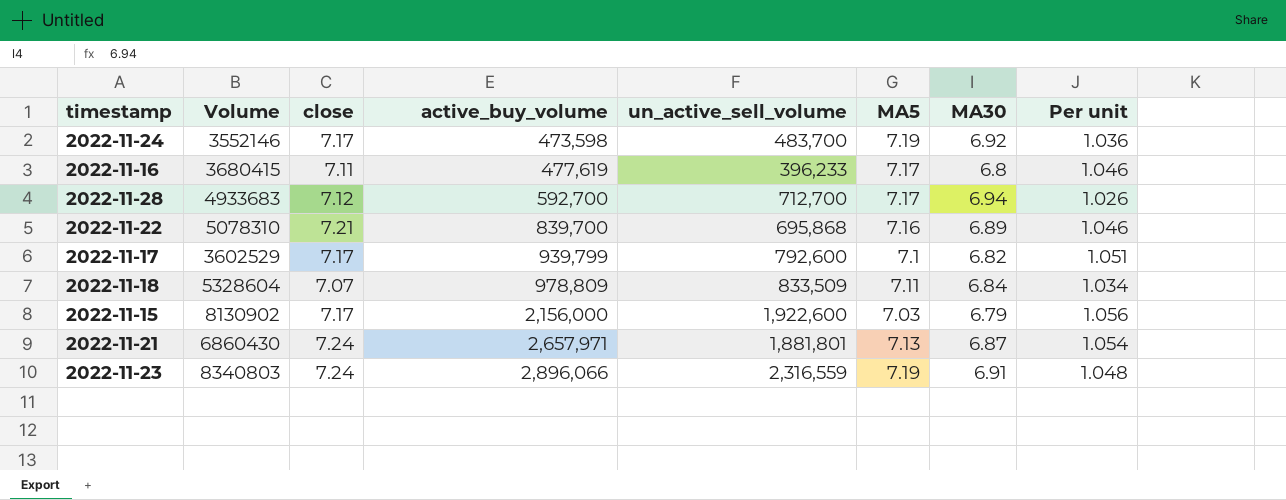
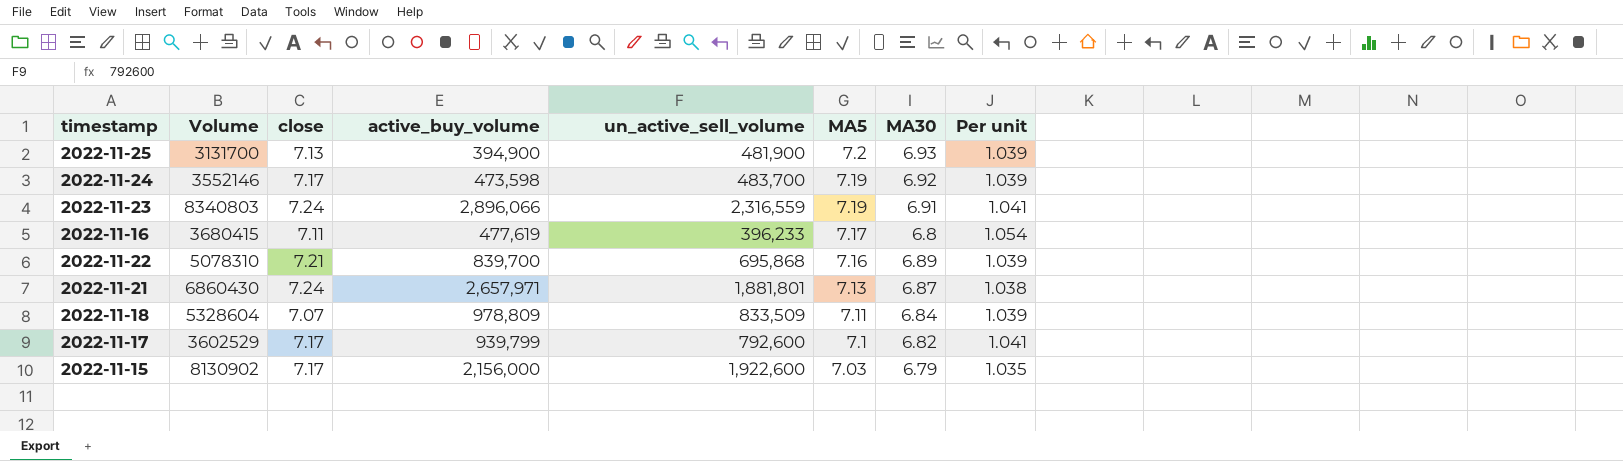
row order: active_buy_volume ascending -> MA5 descending
column Per unit | formula: [close] / [MA30] -> [MA5] / [MA30]
row 2022-11-28: 4933683 | 7.12 | 592,700 | 712,700 | 7.17 | 6.94 | 1.026 -> none
row 2022-11-25: none -> 3131700 | 7.13 | 394,900 | 481,900 | 7.2 | 6.93 | 1.039

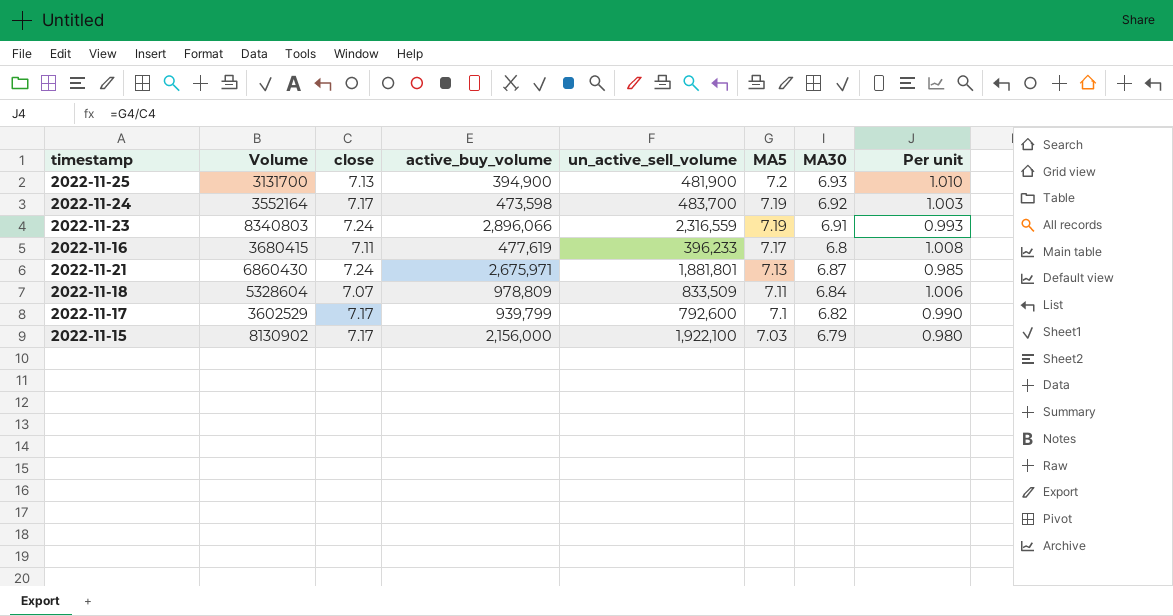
column Per unit | formula: [MA5] / [MA30] -> [MA5] / [close]
row 2022-11-22: 5078310 | 7.21 | 839,700 | 695,868 | 7.16 | 6.89 | 1.039 -> none
2022-11-24 | Volume: 3552146 -> 3552164
2022-11-21 | active_buy_volume: 2,657,971 -> 2,675,971
2022-11-15 | un_active_sell_volume: 1,922,600 -> 1,922,100

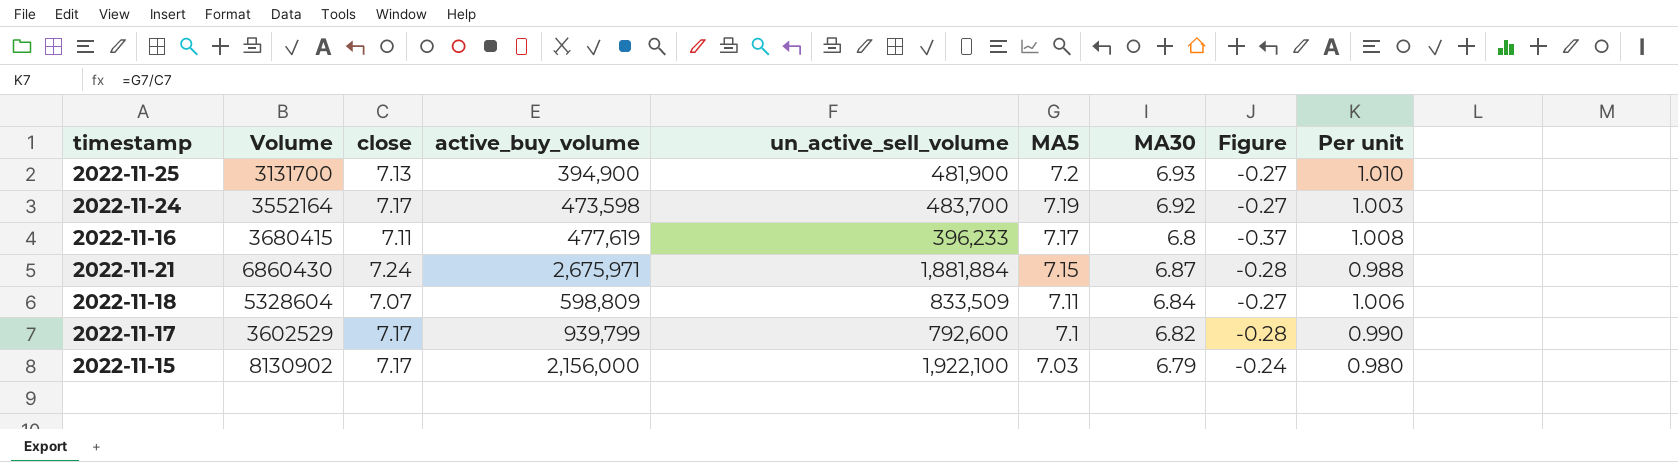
column Figure | formula: none -> [MA30] - [MA5]
row 2022-11-23: 8340803 | 7.24 | 2,896,066 | 2,316,559 | 7.19 | 6.91 | 0.993 -> none
2022-11-21 | un_active_sell_volume: 1,881,801 -> 1,881,884
2022-11-21 | MA5: 7.13 -> 7.15
2022-11-21 | Per unit: 0.985 -> 0.988
2022-11-18 | active_buy_volume: 978,809 -> 598,809

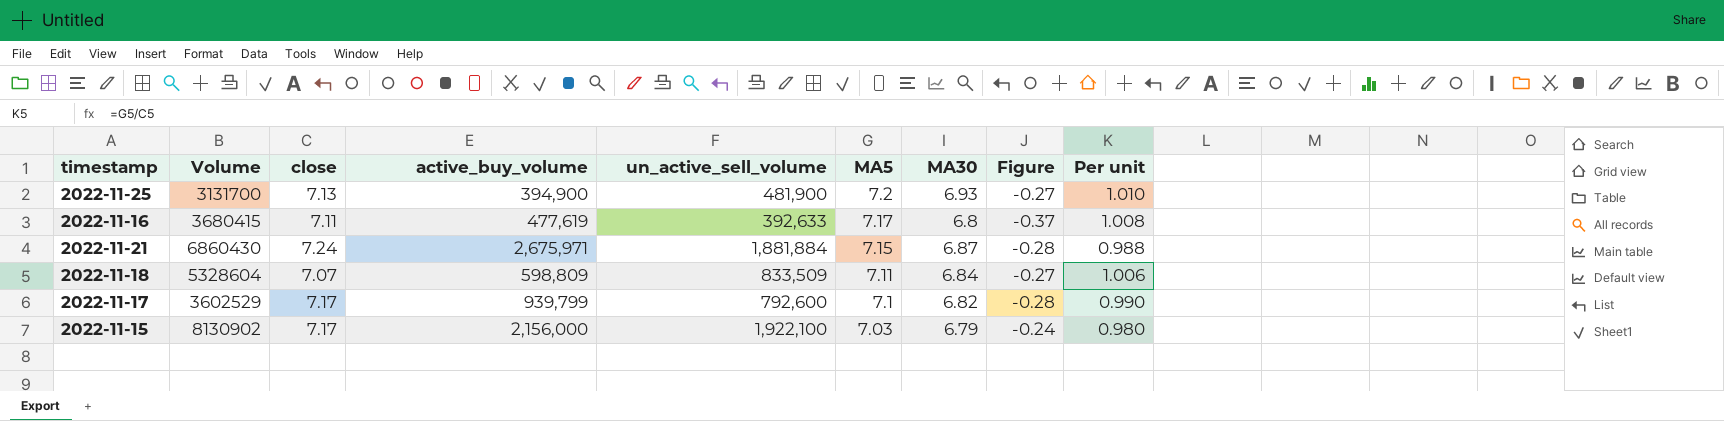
row 2022-11-24: 3552164 | 7.17 | 473,598 | 483,700 | 7.19 | 6.92 | -0.27 | 1.003 -> none
2022-11-16 | un_active_sell_volume: 396,233 -> 392,633

